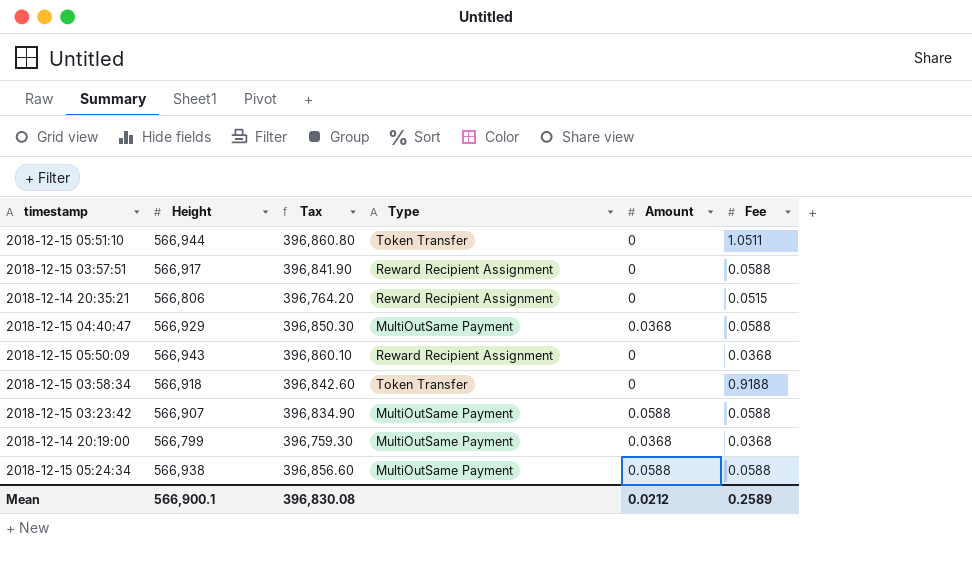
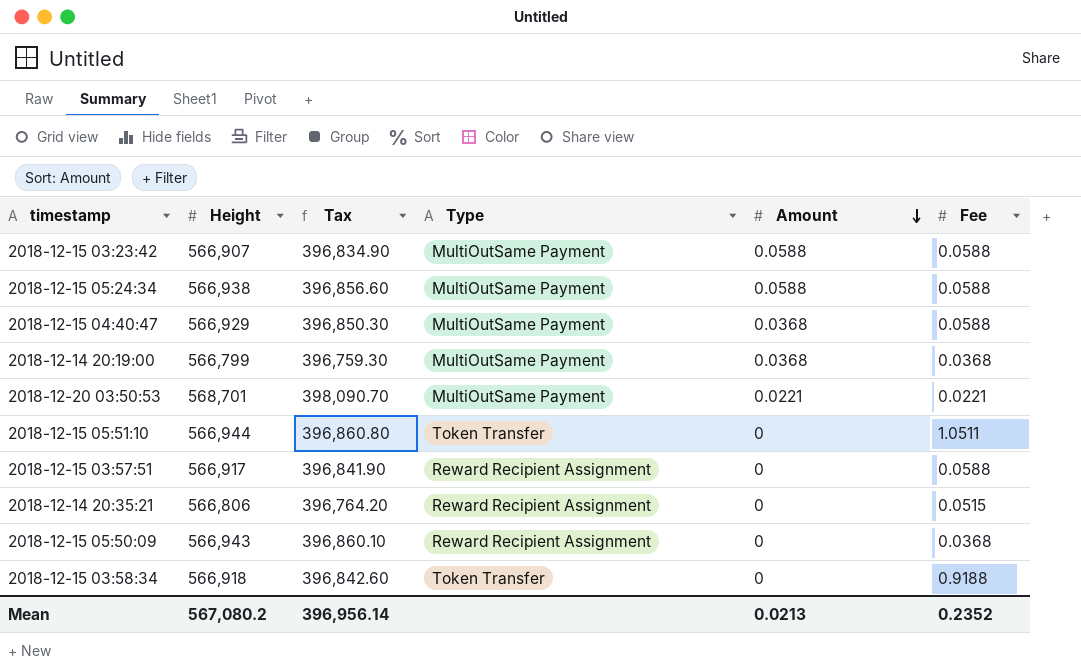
row order: none -> Amount descending
row 2018-12-20 03:50:53: none -> 568,701 | 398,090.70 | MultiOutSame Payment | 0.0221 | 0.0221
Mean | Height: 566,900.1 -> 567,080.2
Mean | Tax: 396,830.08 -> 396,956.14
Mean | Amount: 0.0212 -> 0.0213
Mean | Fee: 0.2589 -> 0.2352

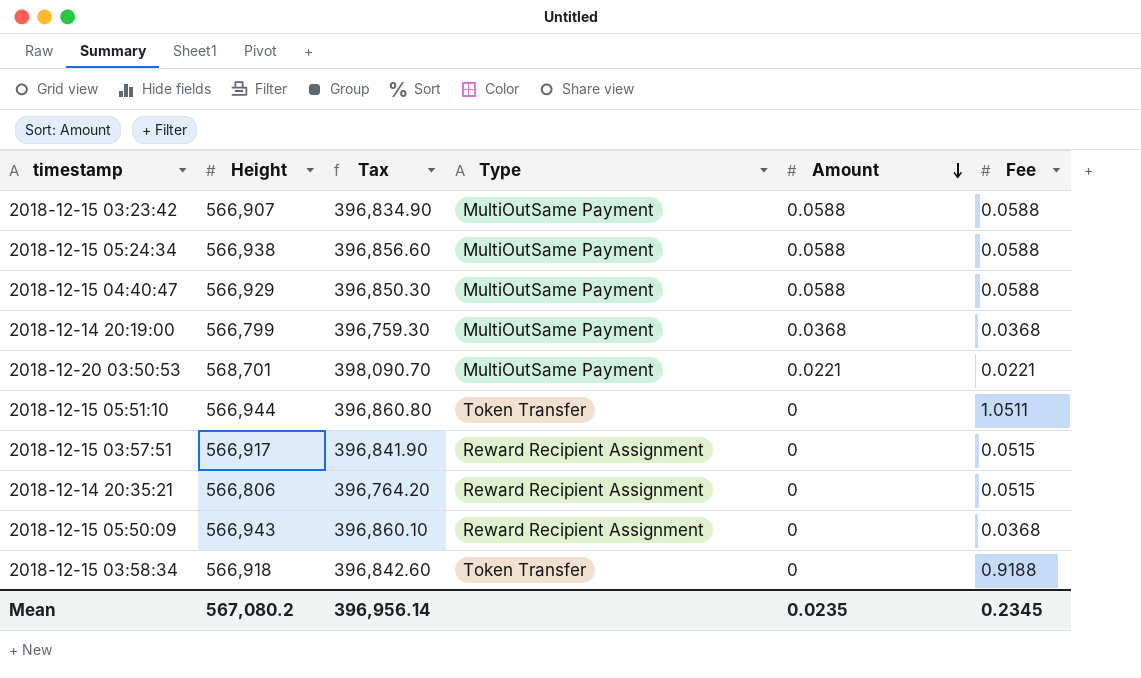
2018-12-15 04:40:47 | Amount: 0.0368 -> 0.0588
2018-12-15 03:57:51 | Fee: 0.0588 -> 0.0515
Mean | Amount: 0.0213 -> 0.0235
Mean | Fee: 0.2352 -> 0.2345

